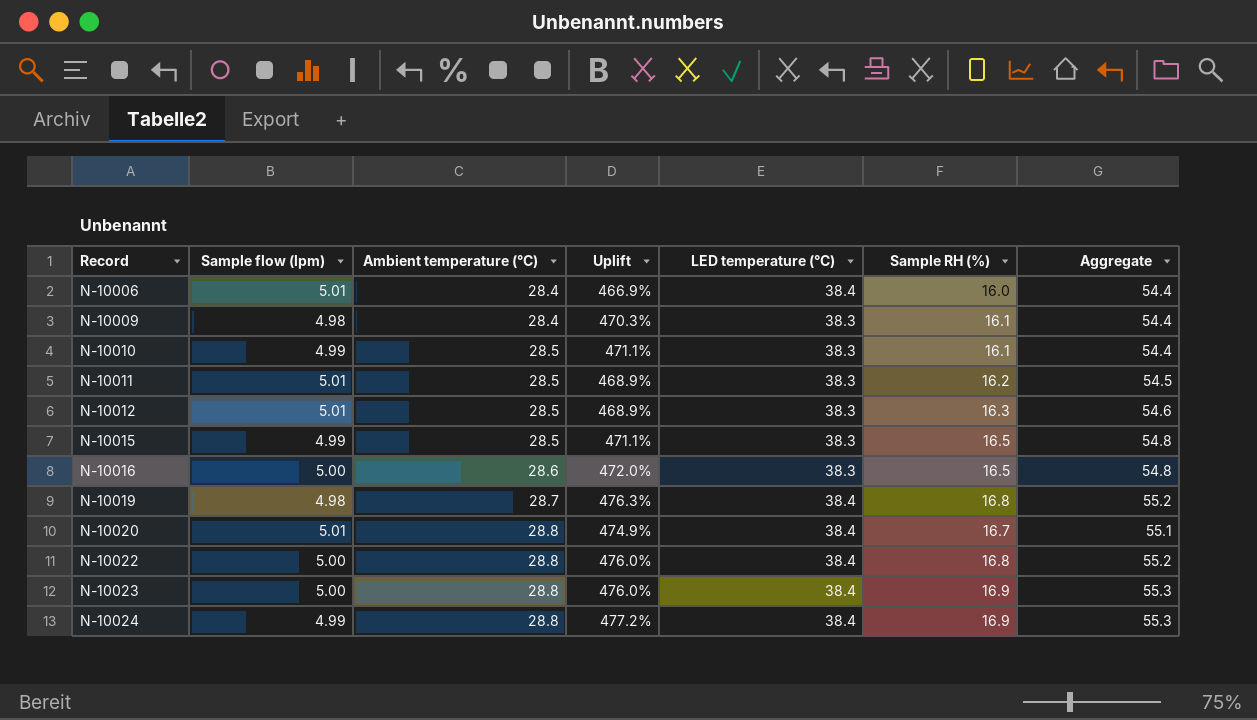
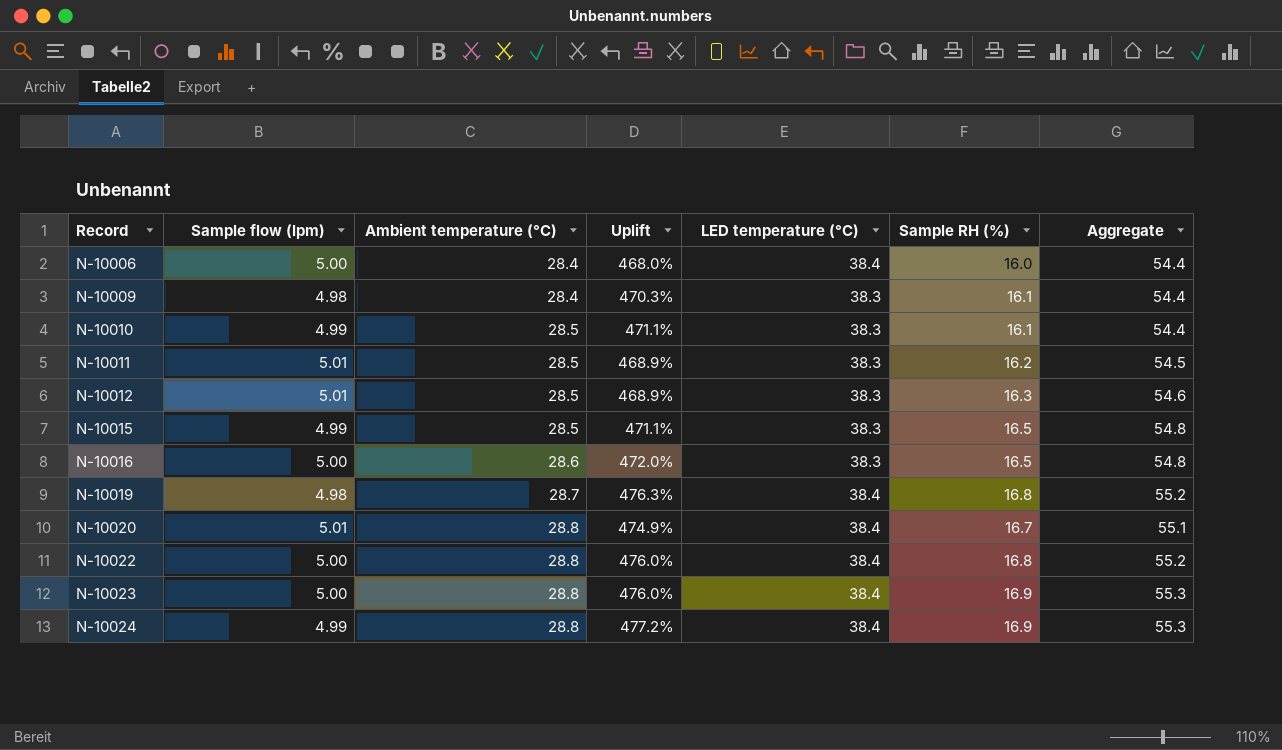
N-10006 | Sample flow (lpm): 5.01 -> 5.00
N-10006 | Uplift: 466.9% -> 468.0%

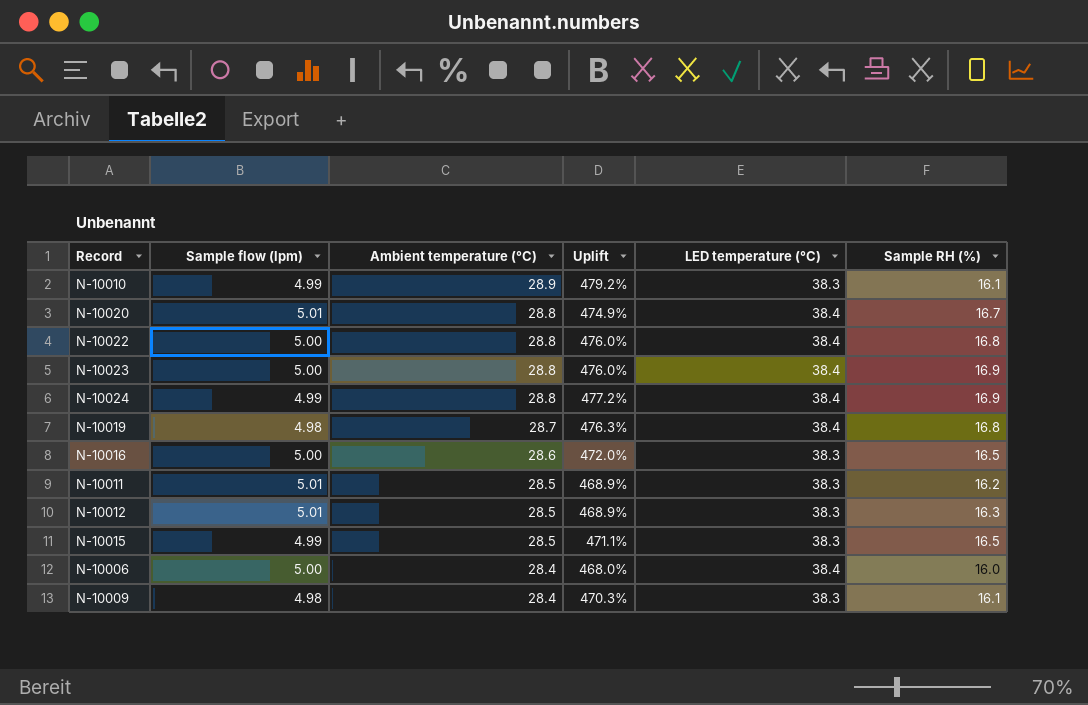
row order: Record ascending -> Ambient temperature (°C) descending
column Aggregate | formula: [LED temperature (°C)] + [Sample RH (%)] -> none
N-10010 | Ambient temperature (°C): 28.5 -> 28.9
N-10010 | Uplift: 471.1% -> 479.2%

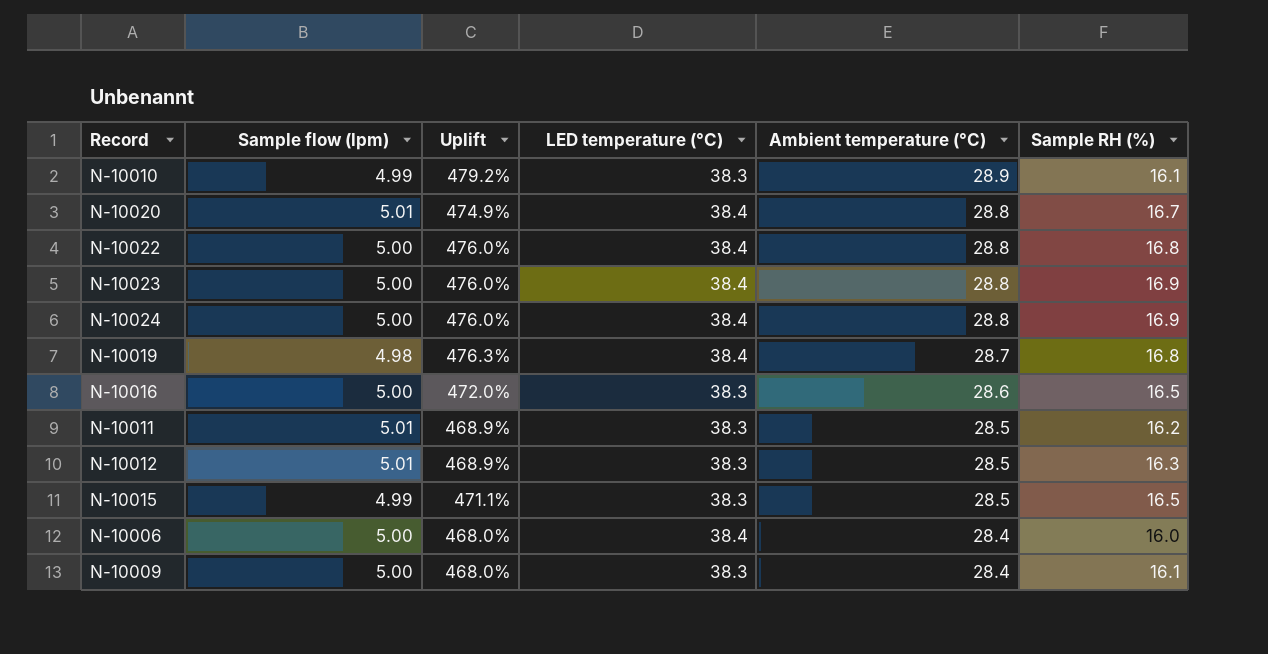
column Ambient temperature (°C) | position: 3 -> 5
N-10024 | Sample flow (lpm): 4.99 -> 5.00
N-10024 | Uplift: 477.2% -> 476.0%
N-10009 | Sample flow (lpm): 4.98 -> 5.00
N-10009 | Uplift: 470.3% -> 468.0%

